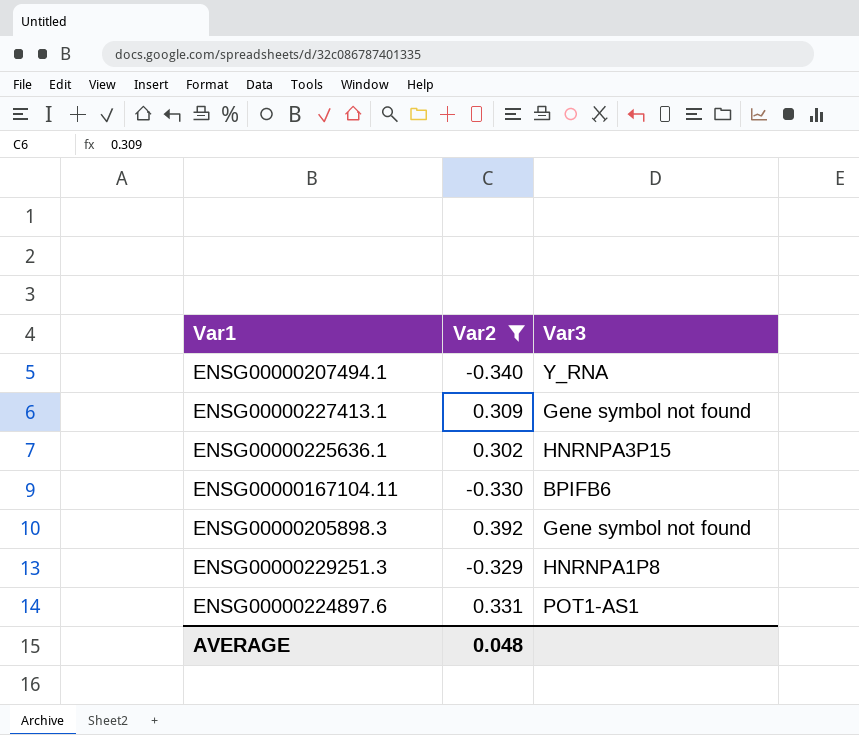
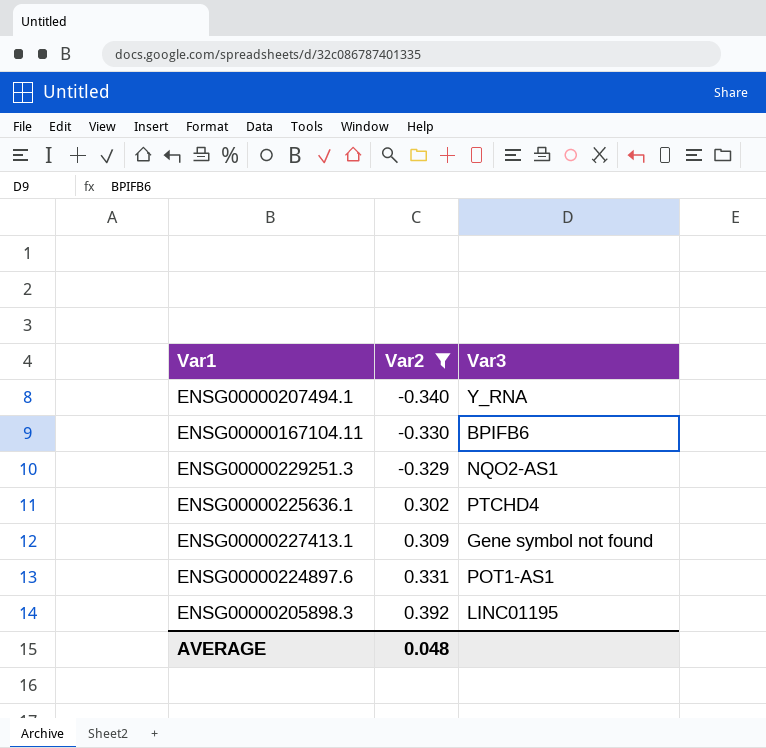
row order: none -> Var2 ascending
ENSG00000229251.3 | Var3: HNRNPA1P8 -> NQO2-AS1
ENSG00000225636.1 | Var3: HNRNPA3P15 -> PTCHD4
ENSG00000205898.3 | Var3: Gene symbol not found -> LINC01195

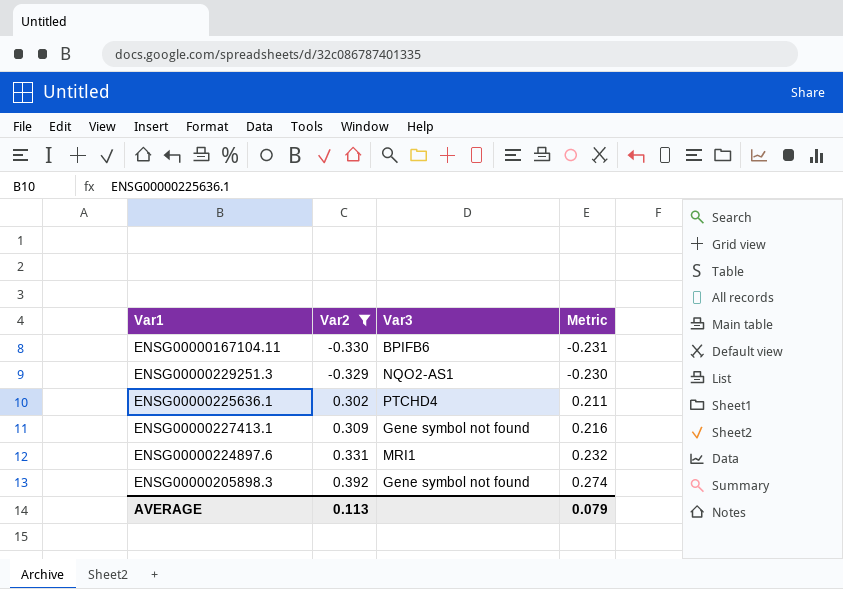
column Metric | formula: none -> [Var2] * 0.7
row ENSG00000207494.1: -0.340 | Y_RNA -> none
ENSG00000224897.6 | Var3: POT1-AS1 -> MRI1
ENSG00000205898.3 | Var3: LINC01195 -> Gene symbol not found
AVERAGE | Var2: 0.048 -> 0.113

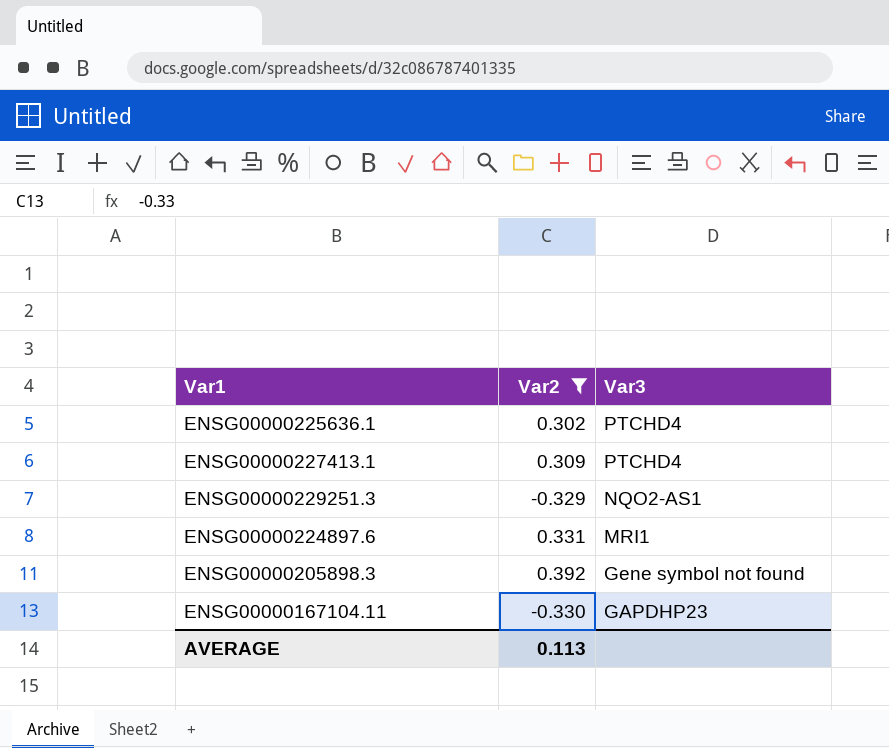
row order: Var2 ascending -> Var3 descending
column Metric | formula: [Var2] * 0.7 -> none
ENSG00000227413.1 | Var3: Gene symbol not found -> PTCHD4
ENSG00000167104.11 | Var3: BPIFB6 -> GAPDHP23

